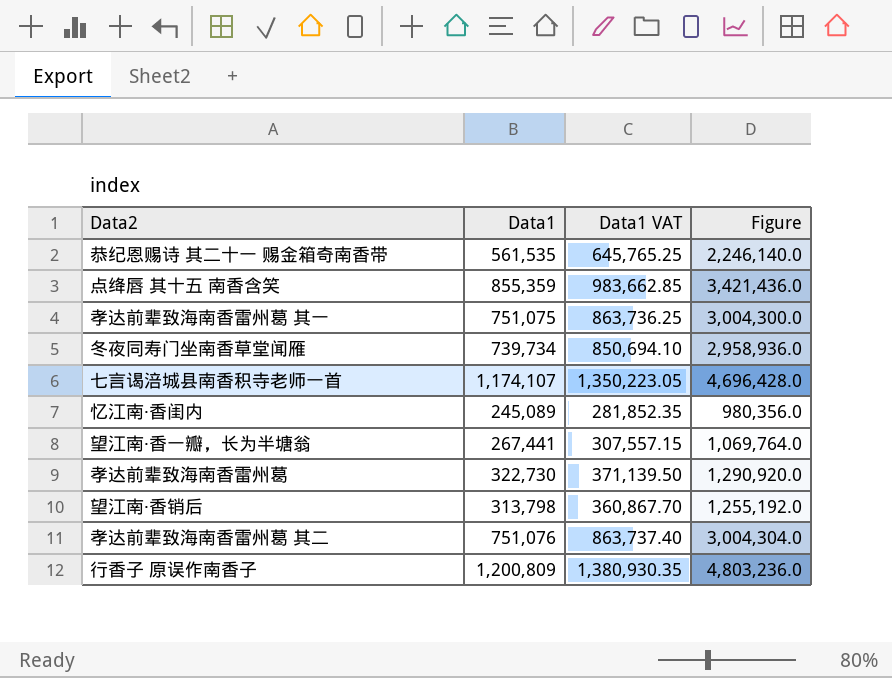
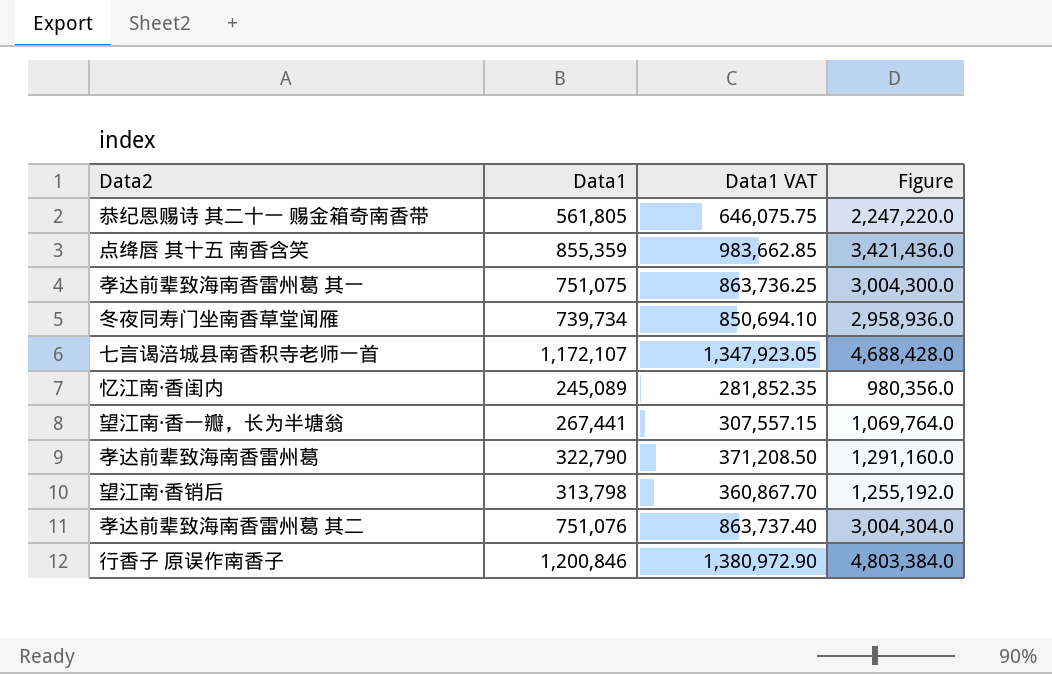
恭纪恩赐诗 其二十一 赐金箱奇南香带 | Data1: 561,535 -> 561,805
恭纪恩赐诗 其二十一 赐金箱奇南香带 | Data1 VAT: 645,765.25 -> 646,075.75
恭纪恩赐诗 其二十一 赐金箱奇南香带 | Figure: 2,246,140.0 -> 2,247,220.0
七言谒涪城县南香积寺老师一首 | Data1: 1,174,107 -> 1,172,107
七言谒涪城县南香积寺老师一首 | Data1 VAT: 1,350,223.05 -> 1,347,923.05
七言谒涪城县南香积寺老师一首 | Figure: 4,696,428.0 -> 4,688,428.0
孝达前辈致海南香雷州葛 | Data1: 322,730 -> 322,790
孝达前辈致海南香雷州葛 | Data1 VAT: 371,139.50 -> 371,208.50
孝达前辈致海南香雷州葛 | Figure: 1,290,920.0 -> 1,291,160.0
行香子 原误作南香子 | Data1: 1,200,809 -> 1,200,846
行香子 原误作南香子 | Data1 VAT: 1,380,930.35 -> 1,380,972.90
行香子 原误作南香子 | Figure: 4,803,236.0 -> 4,803,384.0

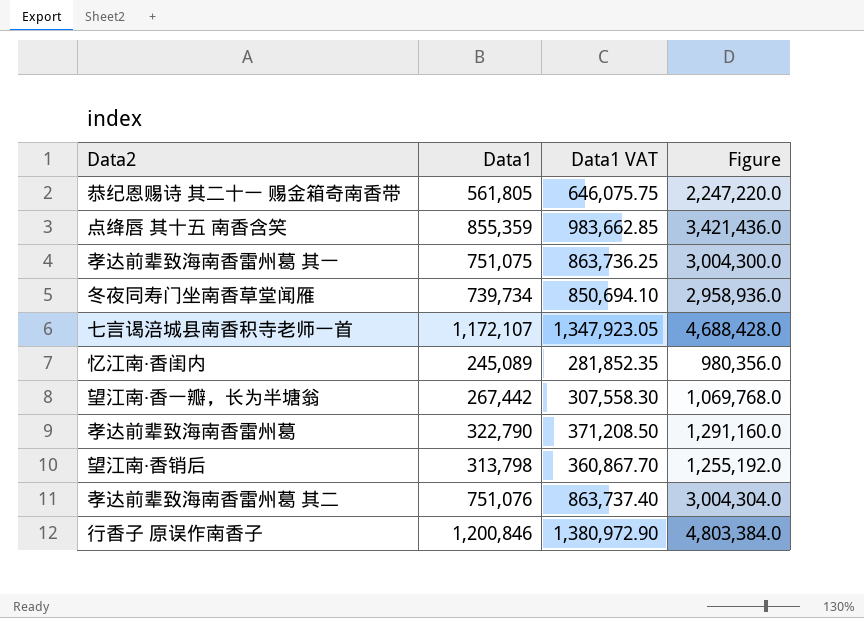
望江南·香一瓣，长为半塘翁 | Data1: 267,441 -> 267,442
望江南·香一瓣，长为半塘翁 | Data1 VAT: 307,557.15 -> 307,558.30
望江南·香一瓣，长为半塘翁 | Figure: 1,069,764.0 -> 1,069,768.0

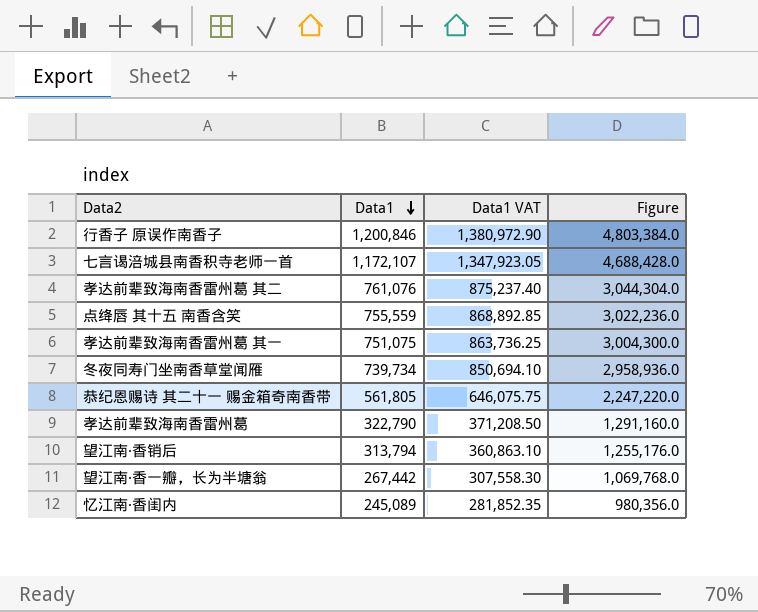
row order: none -> Data1 descending
孝达前辈致海南香雷州葛 其二 | Data1: 751,076 -> 761,076
孝达前辈致海南香雷州葛 其二 | Data1 VAT: 863,737.40 -> 875,237.40
孝达前辈致海南香雷州葛 其二 | Figure: 3,004,304.0 -> 3,044,304.0
点绛唇 其十五 南香含笑 | Data1: 855,359 -> 755,559
点绛唇 其十五 南香含笑 | Data1 VAT: 983,662.85 -> 868,892.85
点绛唇 其十五 南香含笑 | Figure: 3,421,436.0 -> 3,022,236.0
望江南·香销后 | Data1: 313,798 -> 313,794
望江南·香销后 | Data1 VAT: 360,867.70 -> 360,863.10
望江南·香销后 | Figure: 1,255,192.0 -> 1,255,176.0

